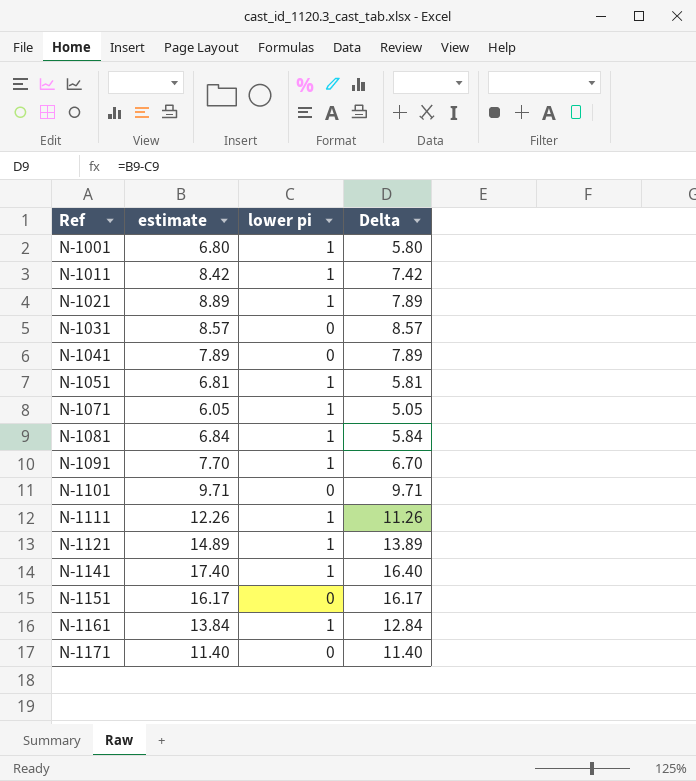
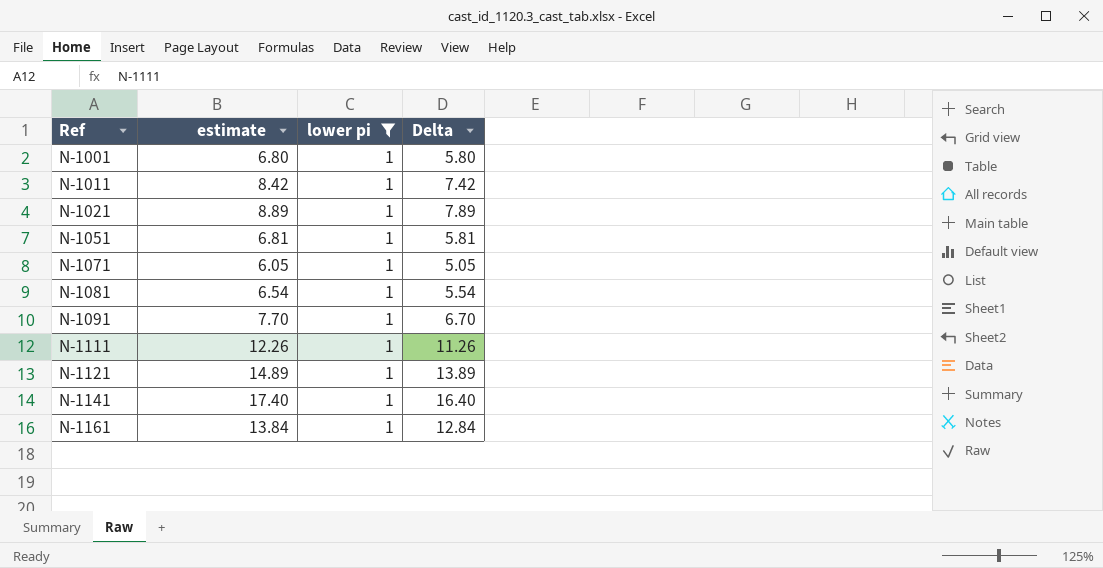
filter: none -> lower pi = 1
N-1081 | estimate: 6.84 -> 6.54
N-1081 | Delta: 5.84 -> 5.54

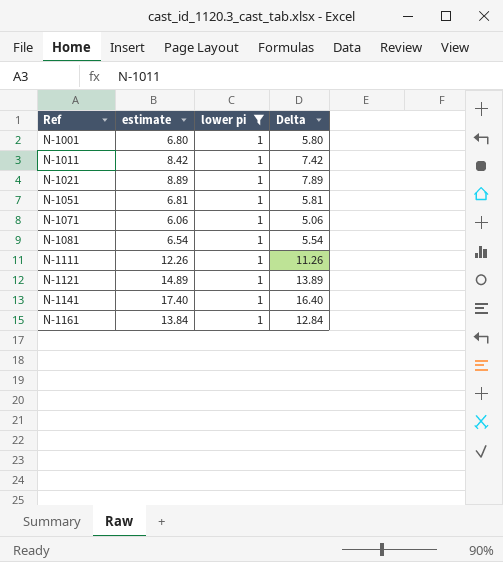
row N-1091: 7.70 | 1 | 6.70 -> none
N-1071 | estimate: 6.05 -> 6.06
N-1071 | Delta: 5.05 -> 5.06

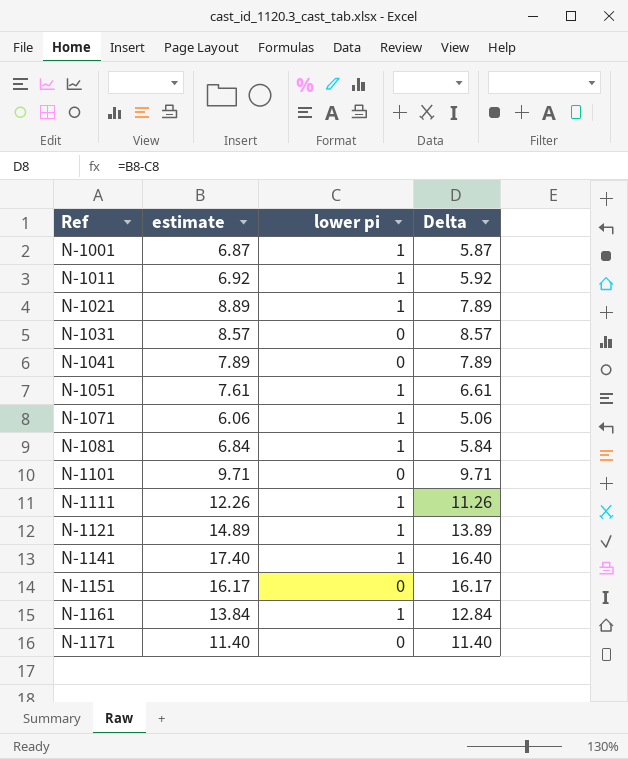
filter: lower pi = 1 -> none
N-1001 | estimate: 6.80 -> 6.87
N-1001 | Delta: 5.80 -> 5.87
N-1011 | estimate: 8.42 -> 6.92
N-1011 | Delta: 7.42 -> 5.92
N-1051 | estimate: 6.81 -> 7.61
N-1051 | Delta: 5.81 -> 6.61
N-1081 | estimate: 6.54 -> 6.84
N-1081 | Delta: 5.54 -> 5.84

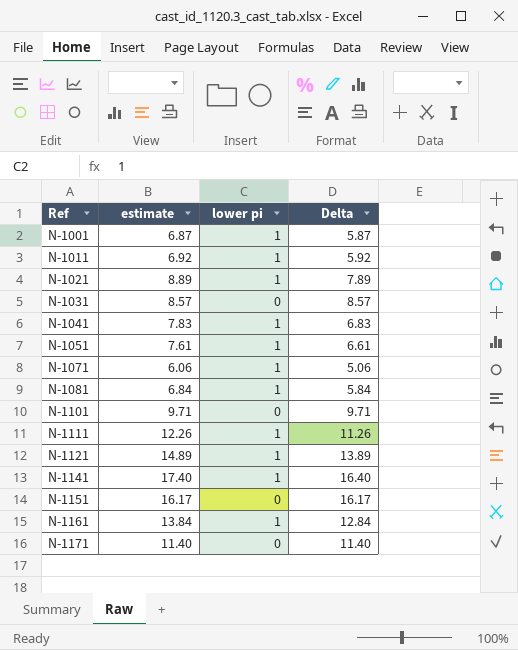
N-1041 | estimate: 7.89 -> 7.83
N-1041 | lower pi: 0 -> 1
N-1041 | Delta: 7.89 -> 6.83

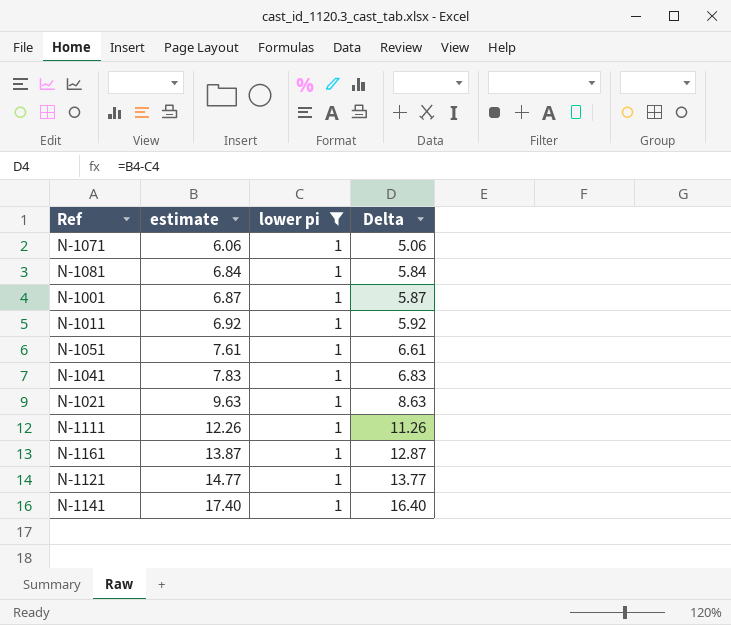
filter: none -> lower pi = 1
row order: Ref ascending -> estimate ascending
N-1021 | estimate: 8.89 -> 9.63
N-1021 | Delta: 7.89 -> 8.63
N-1161 | estimate: 13.84 -> 13.87
N-1161 | Delta: 12.84 -> 12.87
N-1121 | estimate: 14.89 -> 14.77
N-1121 | Delta: 13.89 -> 13.77

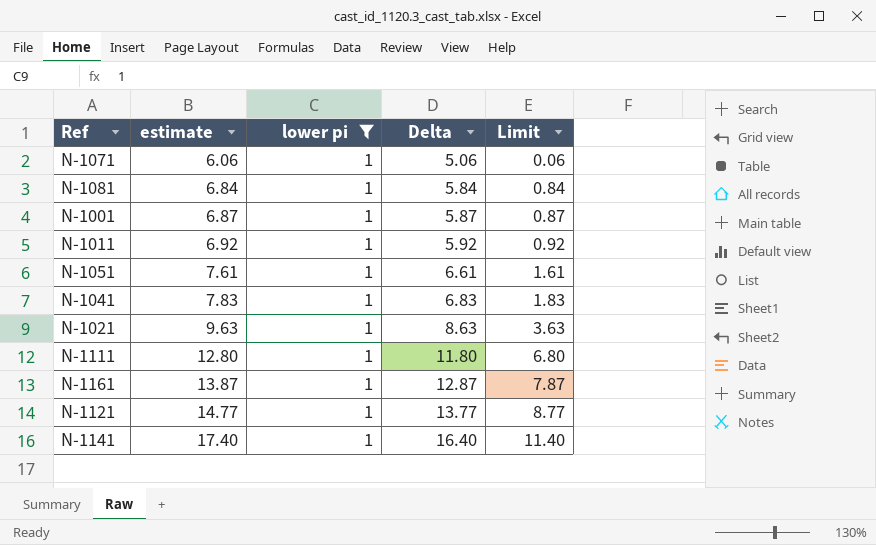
column Limit | formula: none -> [Delta] - 5
N-1111 | estimate: 12.26 -> 12.80
N-1111 | Delta: 11.26 -> 11.80

